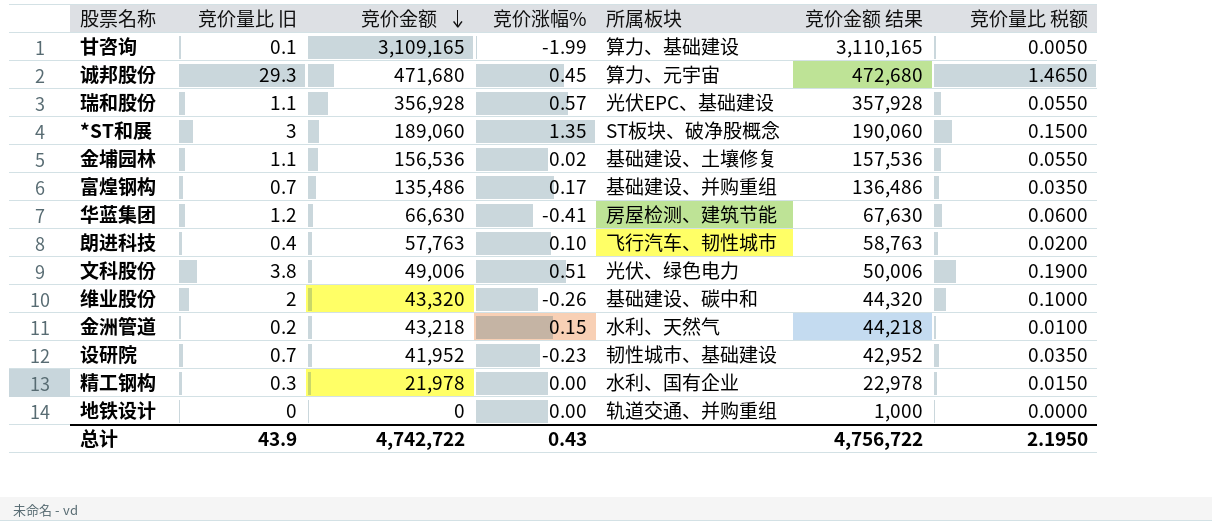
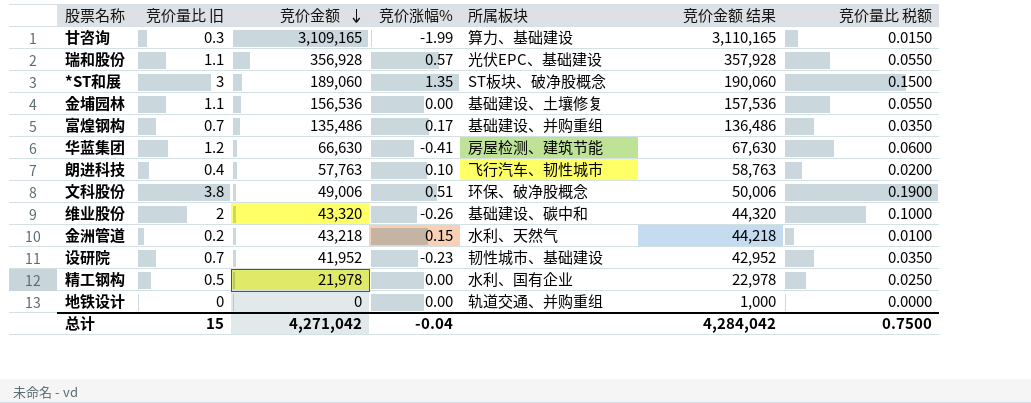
row 诚邦股份: 29.3 | 471,680 | 0.45 | 算力、元宇宙 | 472,680 | 1.4650 -> none
甘咨询 | 竞价量比 旧: 0.1 -> 0.3
甘咨询 | 竞价量比 税额: 0.0050 -> 0.0150
金埔园林 | 竞价涨幅%: 0.02 -> 0.00
文科股份 | 所属板块: 光伏、绿色电力 -> 环保、破净股概念
精工钢构 | 竞价量比 旧: 0.3 -> 0.5
精工钢构 | 竞价量比 税额: 0.0150 -> 0.0250
总计 | 竞价量比 旧: 43.9 -> 15
总计 | 竞价金额: 4,742,722 -> 4,271,042
总计 | 竞价涨幅%: 0.43 -> -0.04
总计 | 竞价金额 结果: 4,756,722 -> 4,284,042
总计 | 竞价量比 税额: 2.1950 -> 0.7500

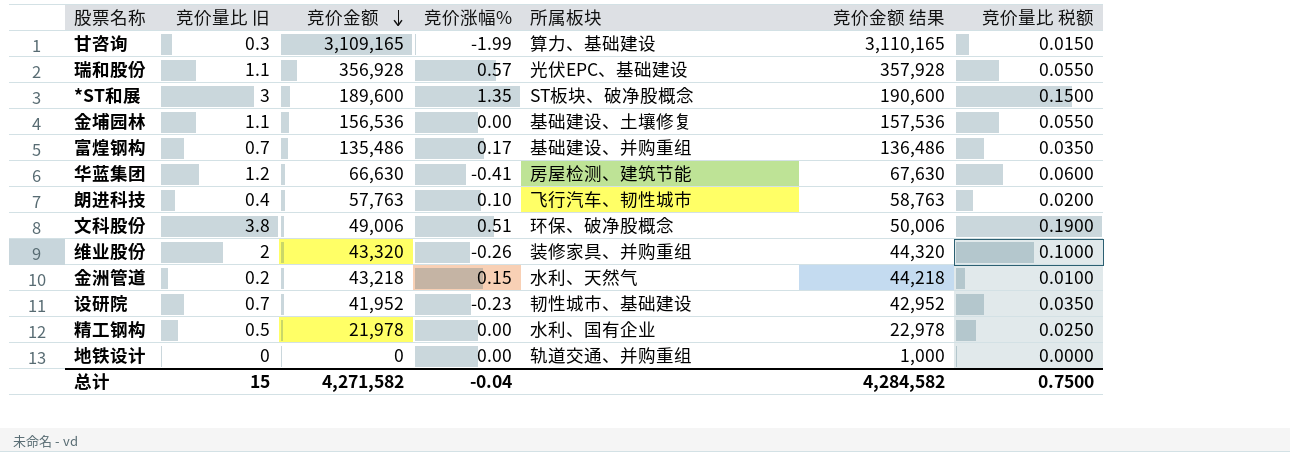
*ST和展 | 竞价金额: 189,060 -> 189,600
*ST和展 | 竞价金额 结果: 190,060 -> 190,600
维业股份 | 所属板块: 基础建设、碳中和 -> 装修家具、并购重组
总计 | 竞价金额: 4,271,042 -> 4,271,582
总计 | 竞价金额 结果: 4,284,042 -> 4,284,582

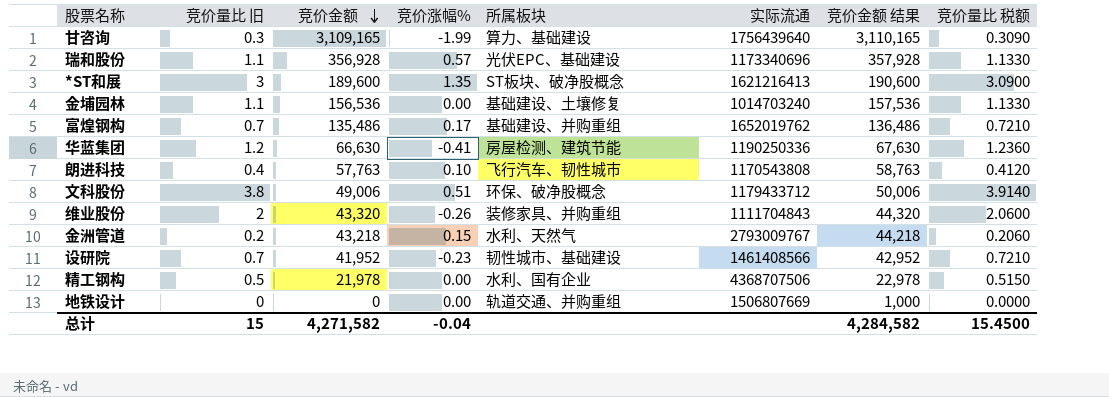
column 实际流通 | position: none -> 6
column 竞价量比 税额 | formula: [竞价量比 旧] * 0.05 -> [竞价量比 旧] * 1.03
总计 | 竞价量比 税额: 0.7500 -> 15.4500

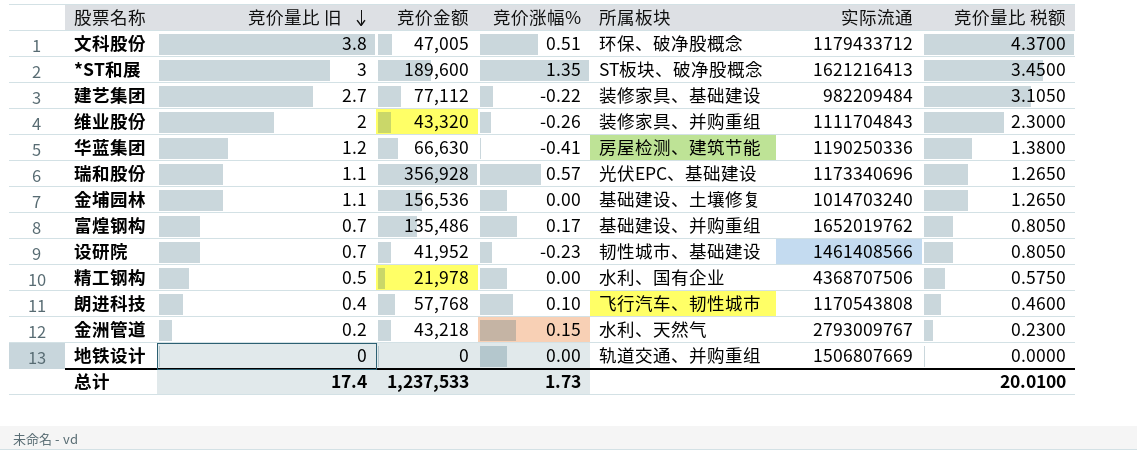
row order: 竞价金额 descending -> 竞价量比 旧 descending
column 竞价金额 结果 | formula: [竞价金额] + 1000 -> none
column 竞价量比 税额 | formula: [竞价量比 旧] * 1.03 -> [竞价量比 旧] * 1.15
row 甘咨询: 0.3 | 3,109,165 | -1.99 | 算力、基础建设 | 1756439640 | 3,110,165 | 0.3090 -> none
文科股份 | 竞价金额: 49,006 -> 47,005
row 建艺集团: none -> 2.7 | 77,112 | -0.22 | 装修家具、基础建设 | 982209484 | 3.1050
朗进科技 | 竞价金额: 57,763 -> 57,768
总计 | 竞价量比 旧: 15 -> 17.4
总计 | 竞价金额: 4,271,582 -> 1,237,533
总计 | 竞价涨幅%: -0.04 -> 1.73
总计 | 竞价量比 税额: 15.4500 -> 20.0100

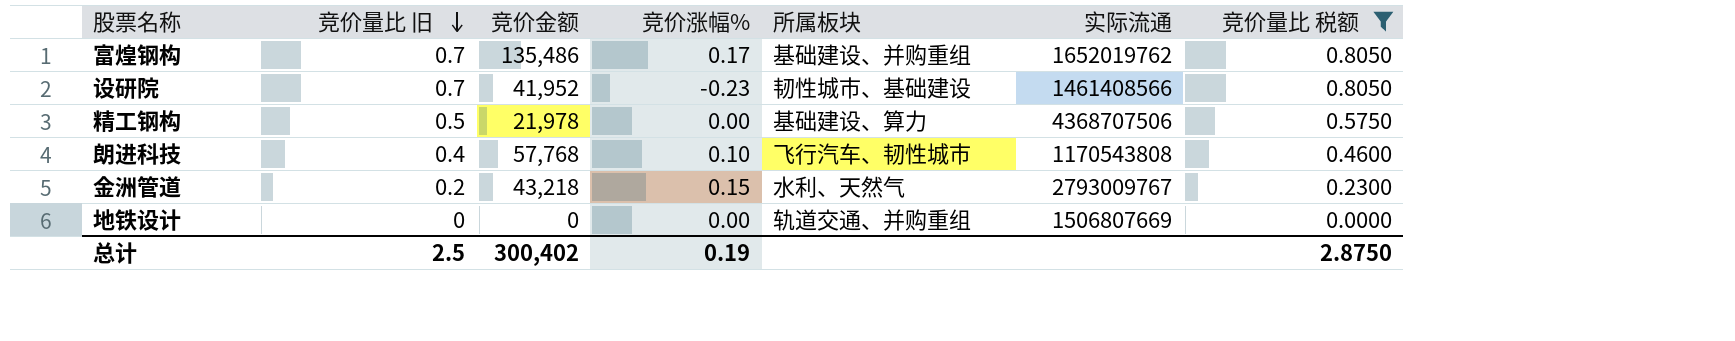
filter: none -> 竞价量比 税额 <= 0.8050
精工钢构 | 所属板块: 水利、国有企业 -> 基础建设、算力
总计 | 竞价量比 旧: 17.4 -> 2.5
总计 | 竞价金额: 1,237,533 -> 300,402
总计 | 竞价涨幅%: 1.73 -> 0.19
总计 | 竞价量比 税额: 20.0100 -> 2.8750

